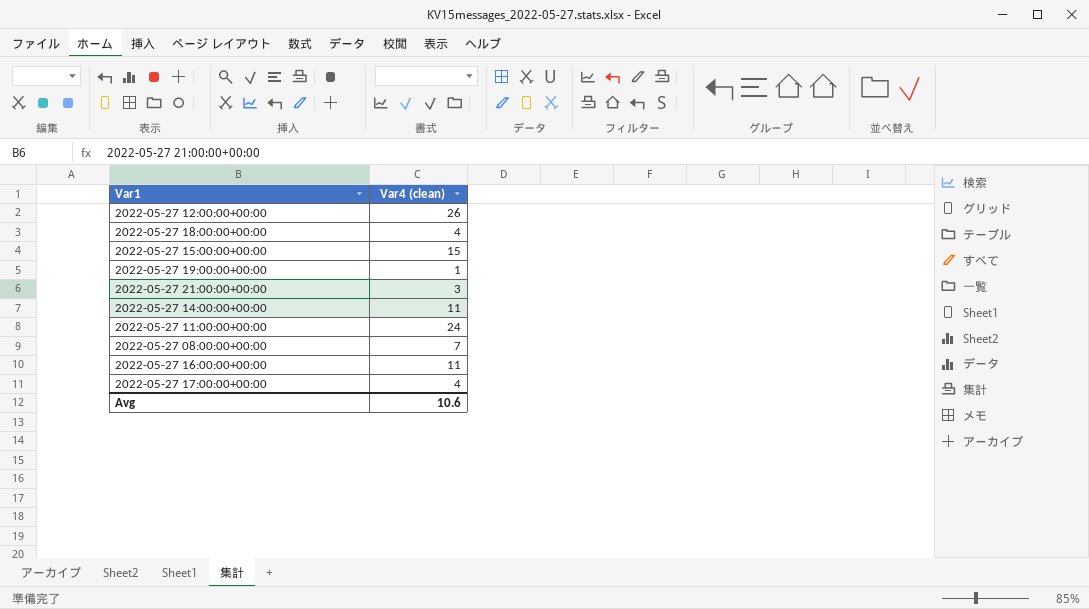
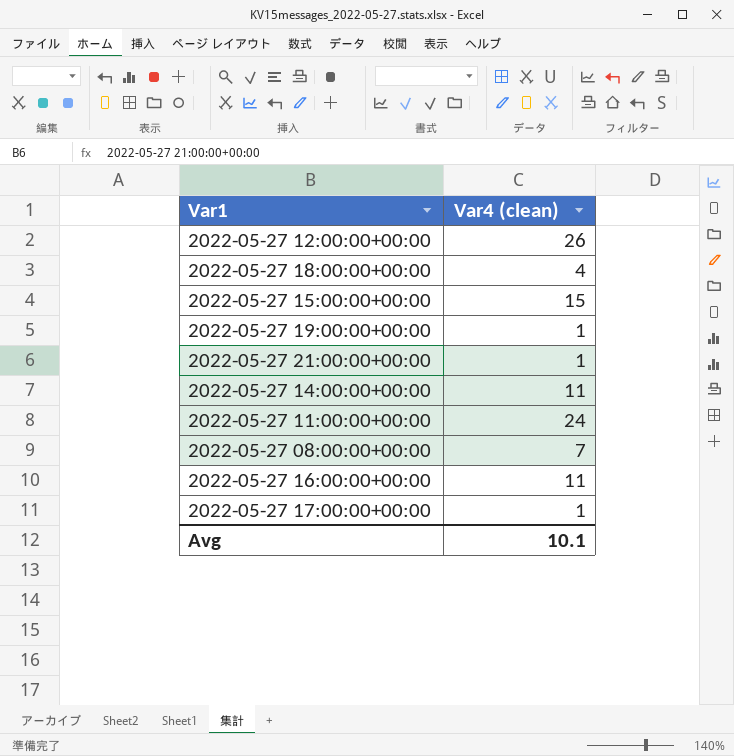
2022-05-27 21:00:00+00:00 | Var4 (clean): 3 -> 1
2022-05-27 17:00:00+00:00 | Var4 (clean): 4 -> 1
Avg | Var4 (clean): 10.6 -> 10.1

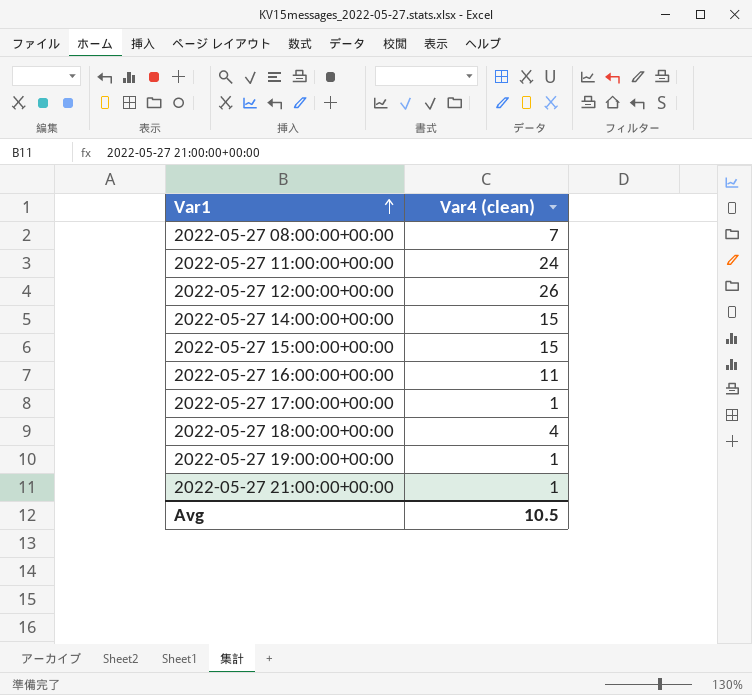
row order: none -> Var1 ascending
2022-05-27 14:00:00+00:00 | Var4 (clean): 11 -> 15
Avg | Var4 (clean): 10.1 -> 10.5

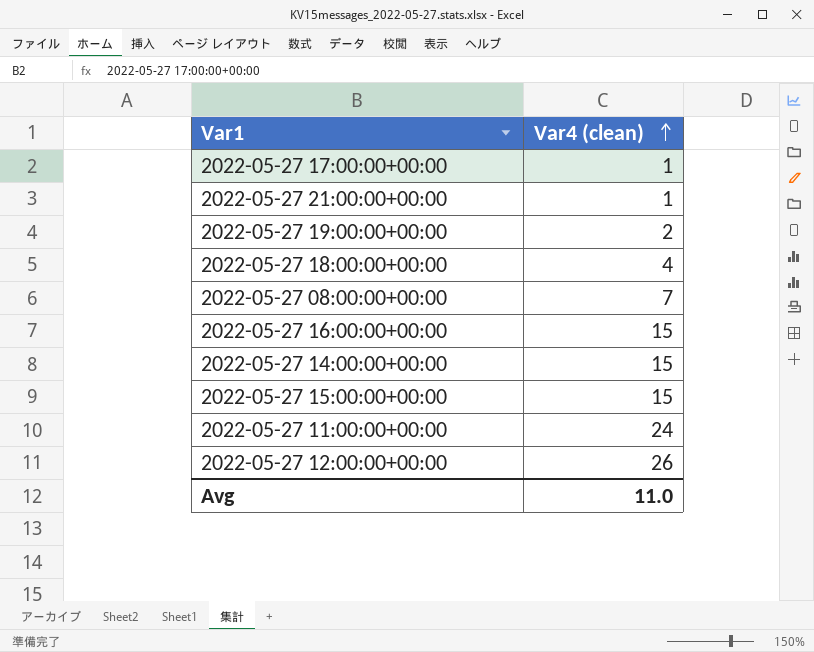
row order: Var1 ascending -> Var4 (clean) ascending
2022-05-27 19:00:00+00:00 | Var4 (clean): 1 -> 2
2022-05-27 16:00:00+00:00 | Var4 (clean): 11 -> 15
Avg | Var4 (clean): 10.5 -> 11.0

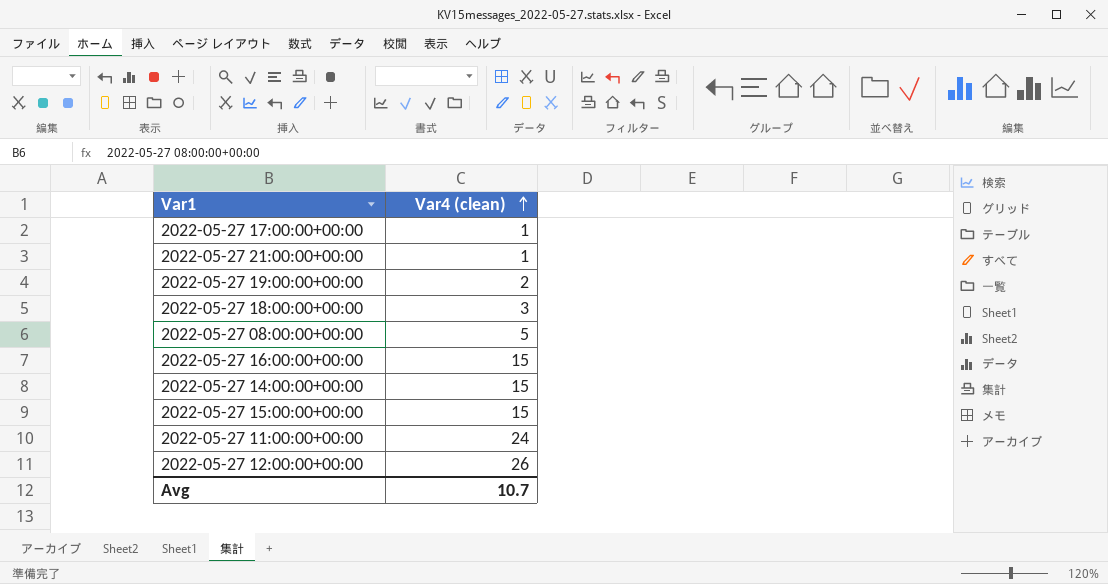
2022-05-27 18:00:00+00:00 | Var4 (clean): 4 -> 3
2022-05-27 08:00:00+00:00 | Var4 (clean): 7 -> 5
Avg | Var4 (clean): 11.0 -> 10.7

